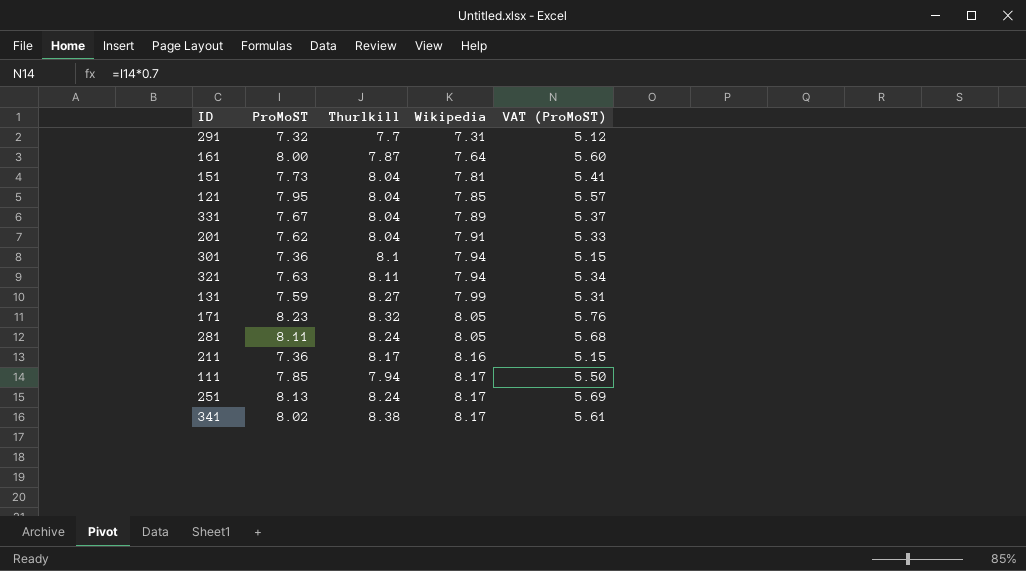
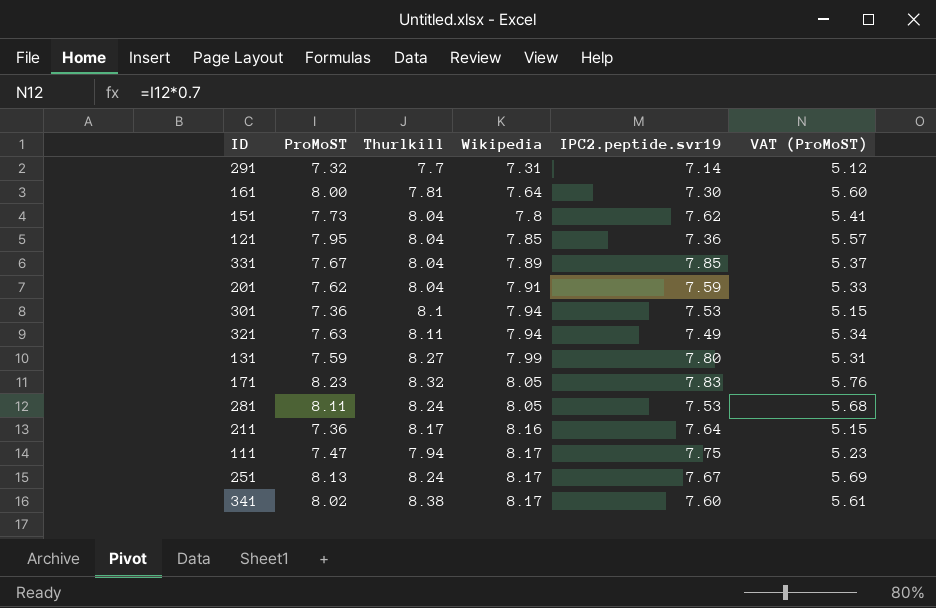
column IPC2.peptide.svr19 | position: none -> 5
161 | Thurlkill: 7.87 -> 7.81
151 | Wikipedia: 7.81 -> 7.8
111 | ProMoST: 7.85 -> 7.47
111 | VAT (ProMoST): 5.50 -> 5.23

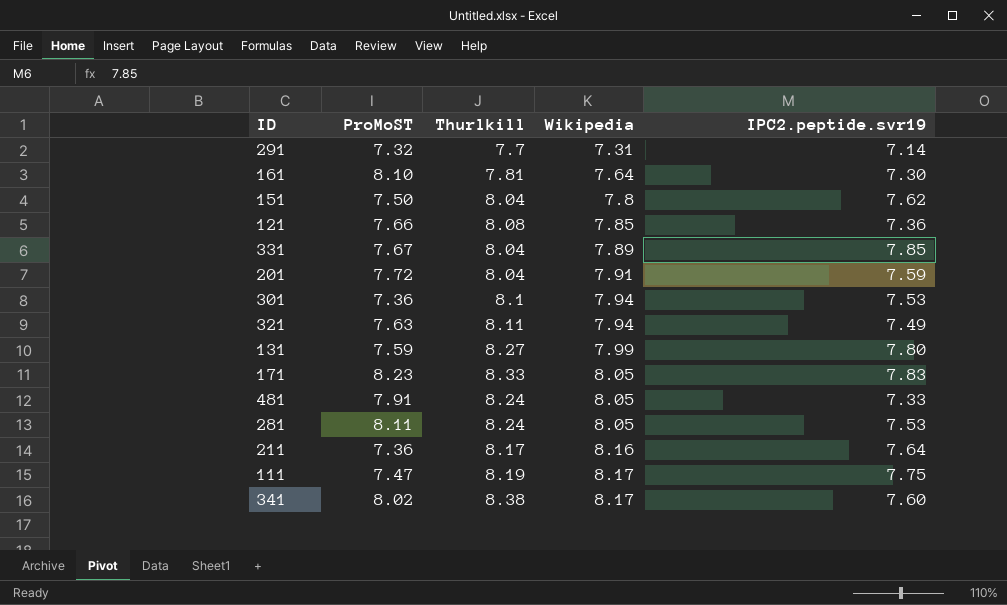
column VAT (ProMoST) | formula: [ProMoST] * 0.7 -> none
row 251: 8.13 | 8.24 | 8.17 | 7.67 | 5.69 -> none
161 | ProMoST: 8.00 -> 8.10
151 | ProMoST: 7.73 -> 7.50
121 | ProMoST: 7.95 -> 7.66
121 | Thurlkill: 8.04 -> 8.08
201 | ProMoST: 7.62 -> 7.72
171 | Thurlkill: 8.32 -> 8.33
row 481: none -> 7.91 | 8.24 | 8.05 | 7.33
111 | Thurlkill: 7.94 -> 8.19

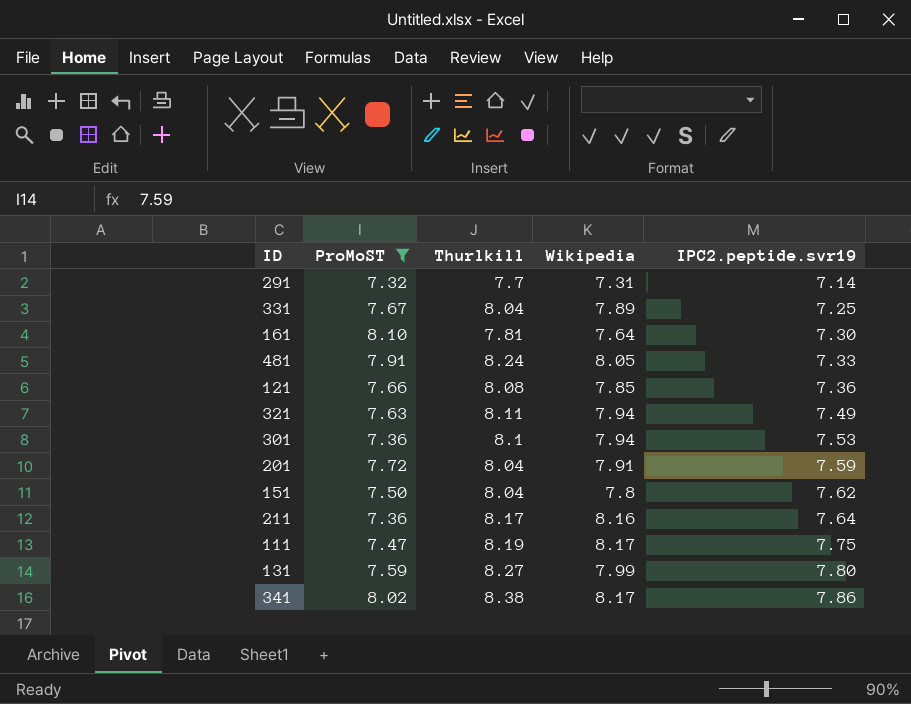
filter: none -> ProMoST <= 8.10
row order: Wikipedia ascending -> IPC2.peptide.svr19 ascending
331 | IPC2.peptide.svr19: 7.85 -> 7.25
341 | IPC2.peptide.svr19: 7.60 -> 7.86

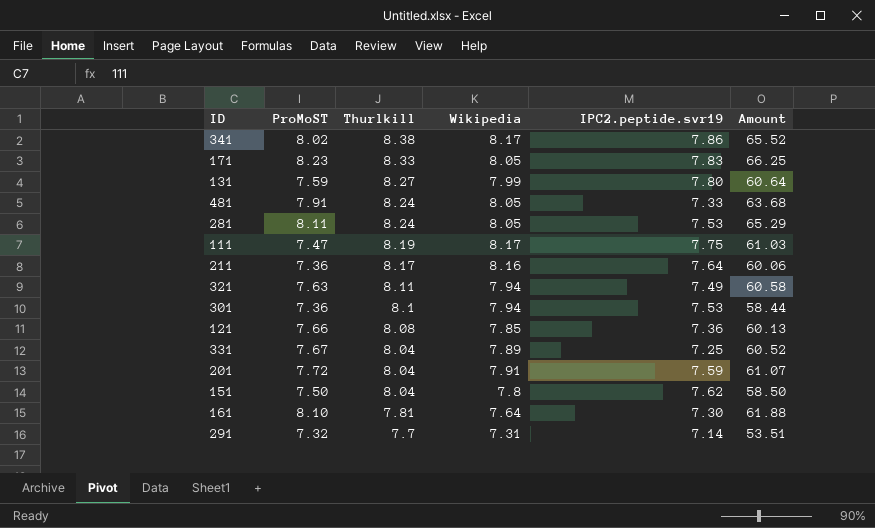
filter: ProMoST <= 8.10 -> none
row order: IPC2.peptide.svr19 ascending -> Thurlkill descending
column Amount | formula: none -> [ProMoST] * [Wikipedia]

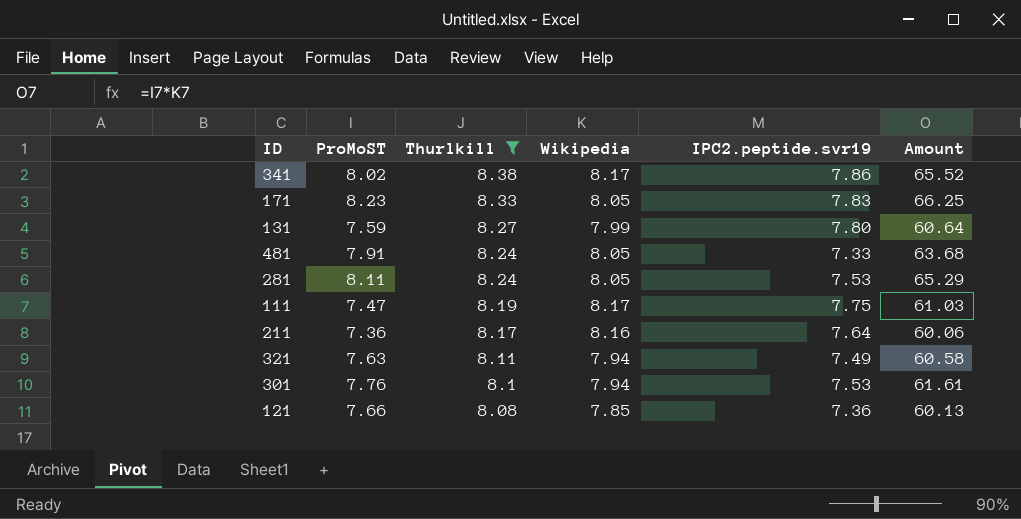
filter: none -> Thurlkill >= 8.08
301 | ProMoST: 7.36 -> 7.76
301 | Amount: 58.44 -> 61.61

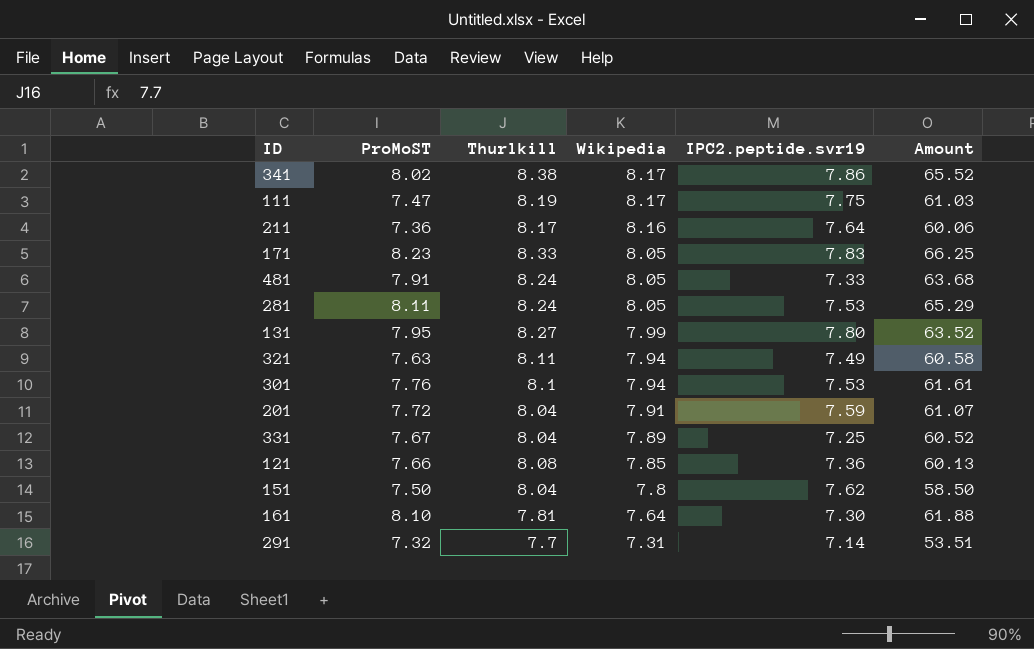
filter: Thurlkill >= 8.08 -> none
row order: Thurlkill descending -> Wikipedia descending
131 | ProMoST: 7.59 -> 7.95
131 | Amount: 60.64 -> 63.52

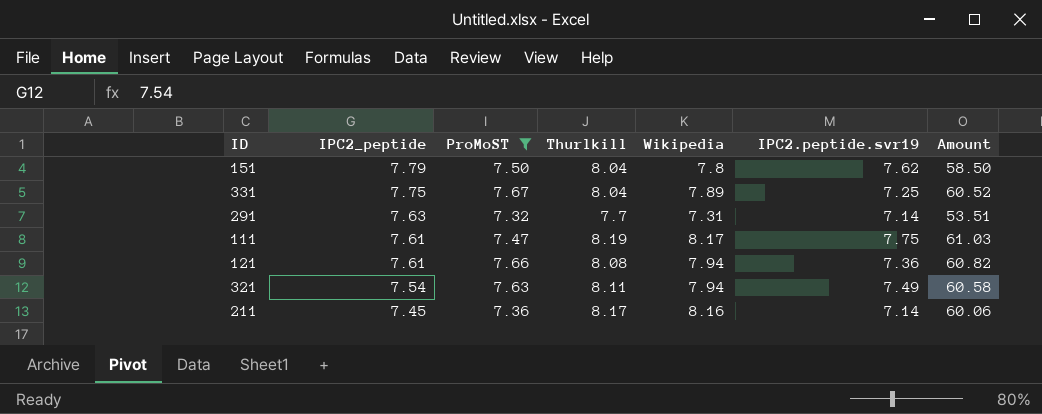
filter: none -> ProMoST <= 7.67
row order: Wikipedia descending -> IPC2_peptide descending
column IPC2_peptide | position: none -> 2
121 | Wikipedia: 7.85 -> 7.94
121 | Amount: 60.13 -> 60.82
211 | IPC2.peptide.svr19: 7.64 -> 7.14

